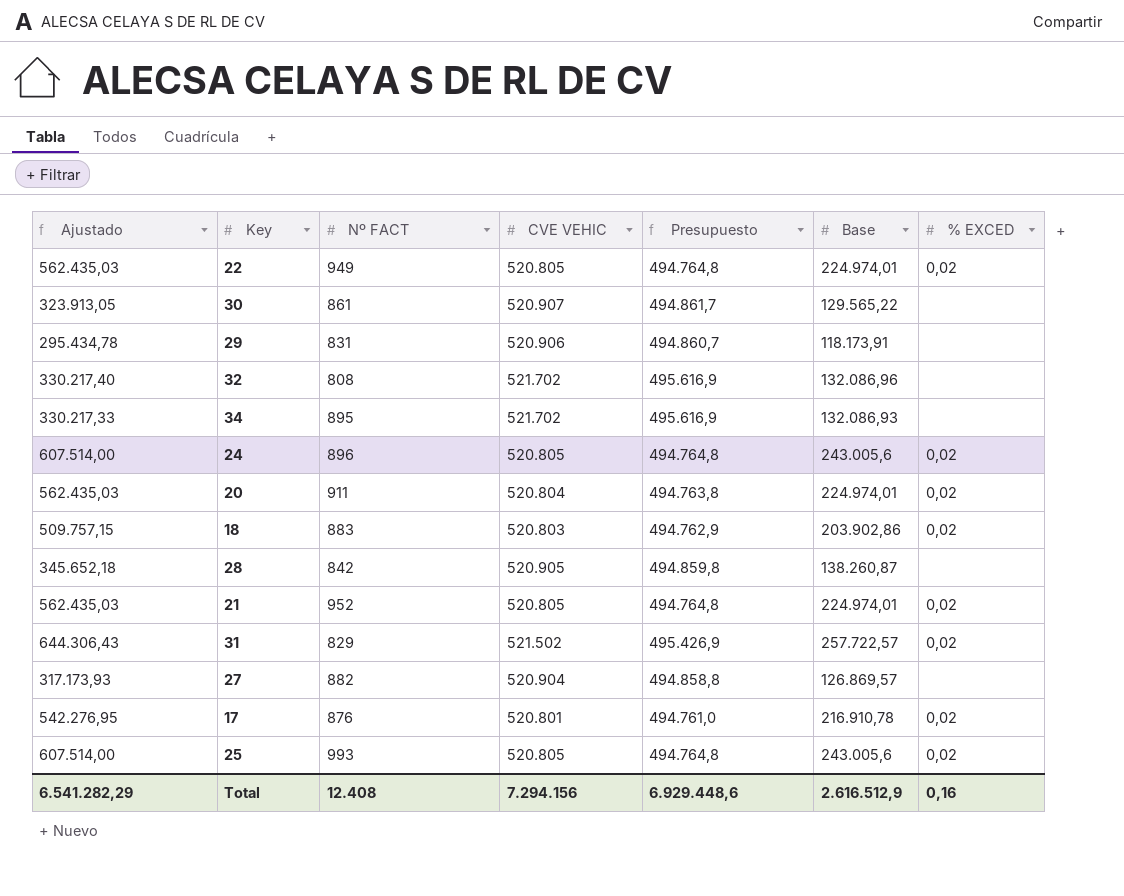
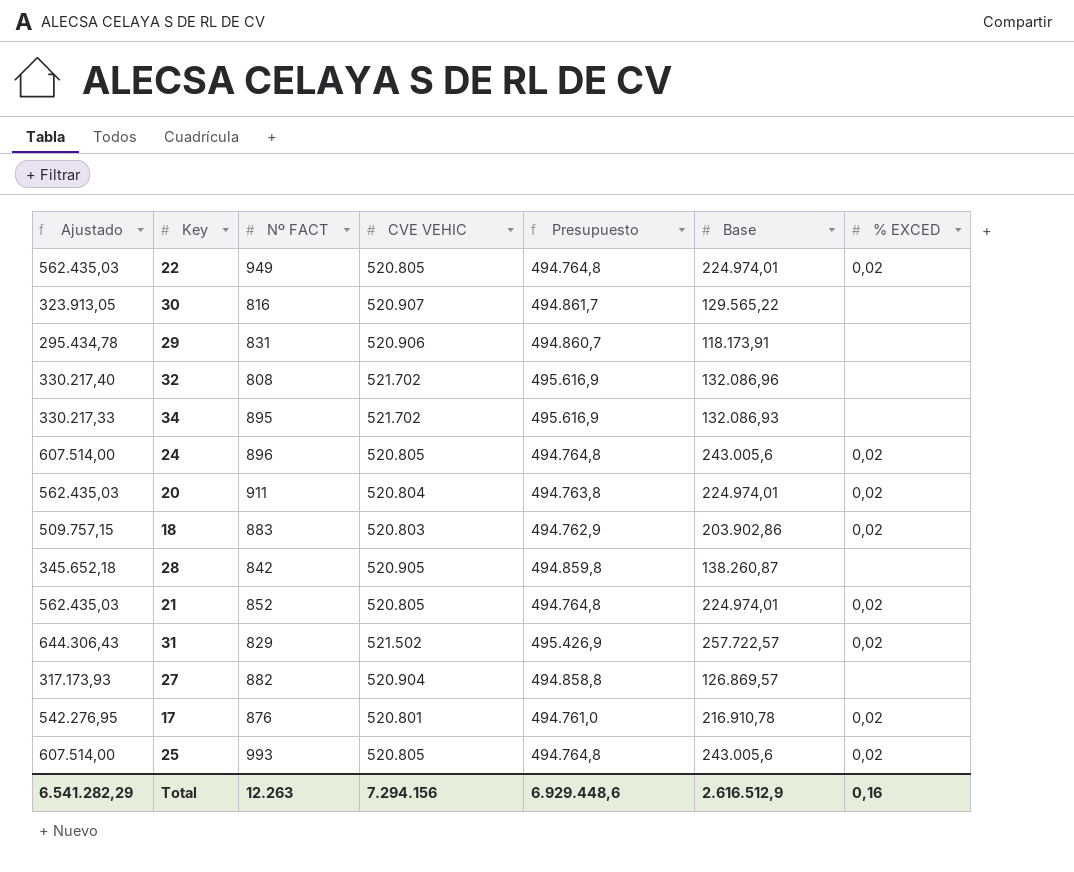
30 | Nº FACT: 861 -> 816
21 | Nº FACT: 952 -> 852
Total | Nº FACT: 12.408 -> 12.263

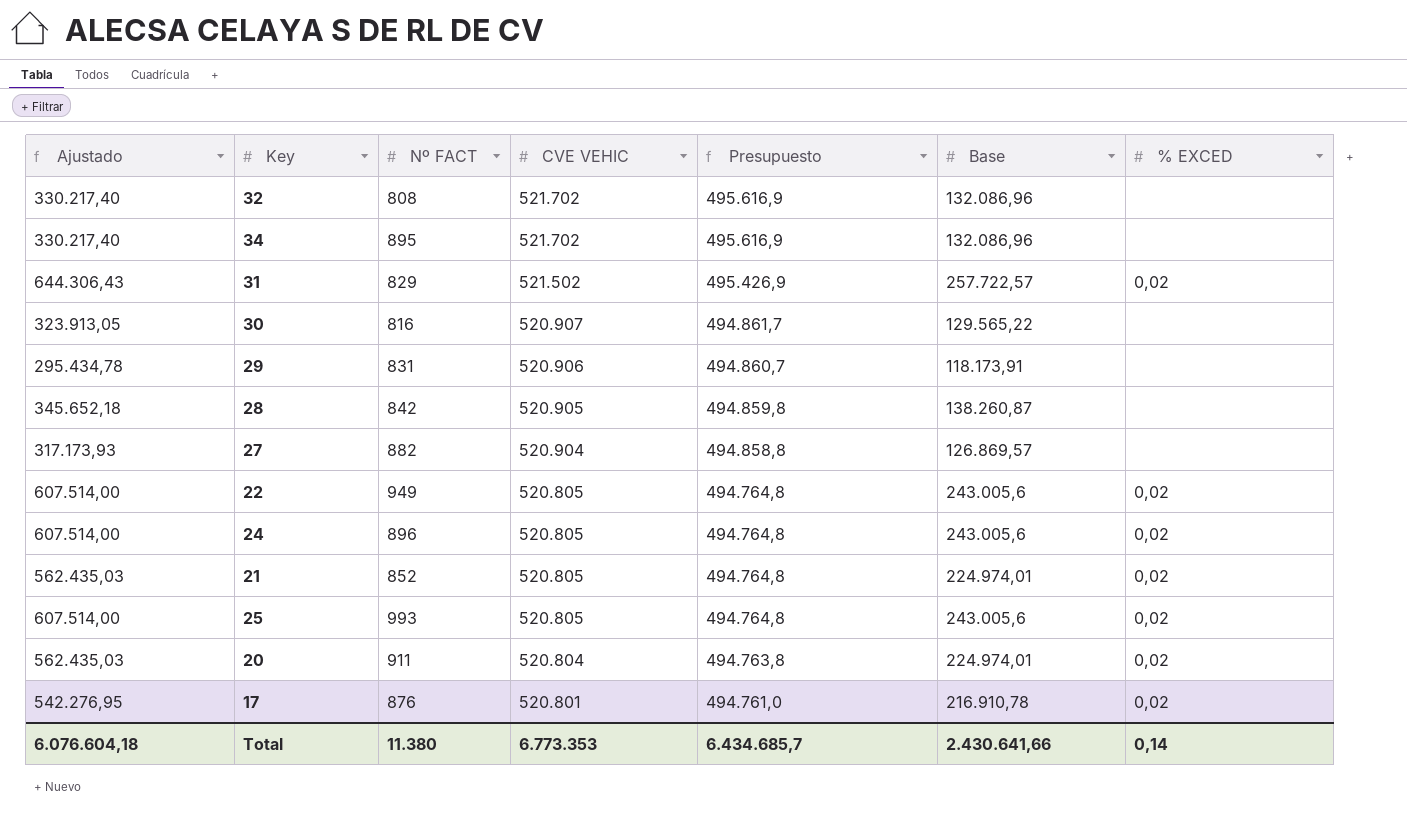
row order: none -> CVE VEHIC descending
row 18: 509.757,15 | 883 | 520.803 | 494.762,9 | 203.902,86 | 0,02 -> none
34 | Ajustado: 330.217,33 -> 330.217,40
34 | Base: 132.086,93 -> 132.086,96
22 | Ajustado: 562.435,03 -> 607.514,00
22 | Base: 224.974,01 -> 243.005,6
Total | Ajustado: 6.541.282,29 -> 6.076.604,18
Total | Nº FACT: 12.263 -> 11.380
Total | CVE VEHIC: 7.294.156 -> 6.773.353
Total | Presupuesto: 6.929.448,6 -> 6.434.685,7
Total | Base: 2.616.512,9 -> 2.430.641,66
Total | % EXCED: 0,16 -> 0,14

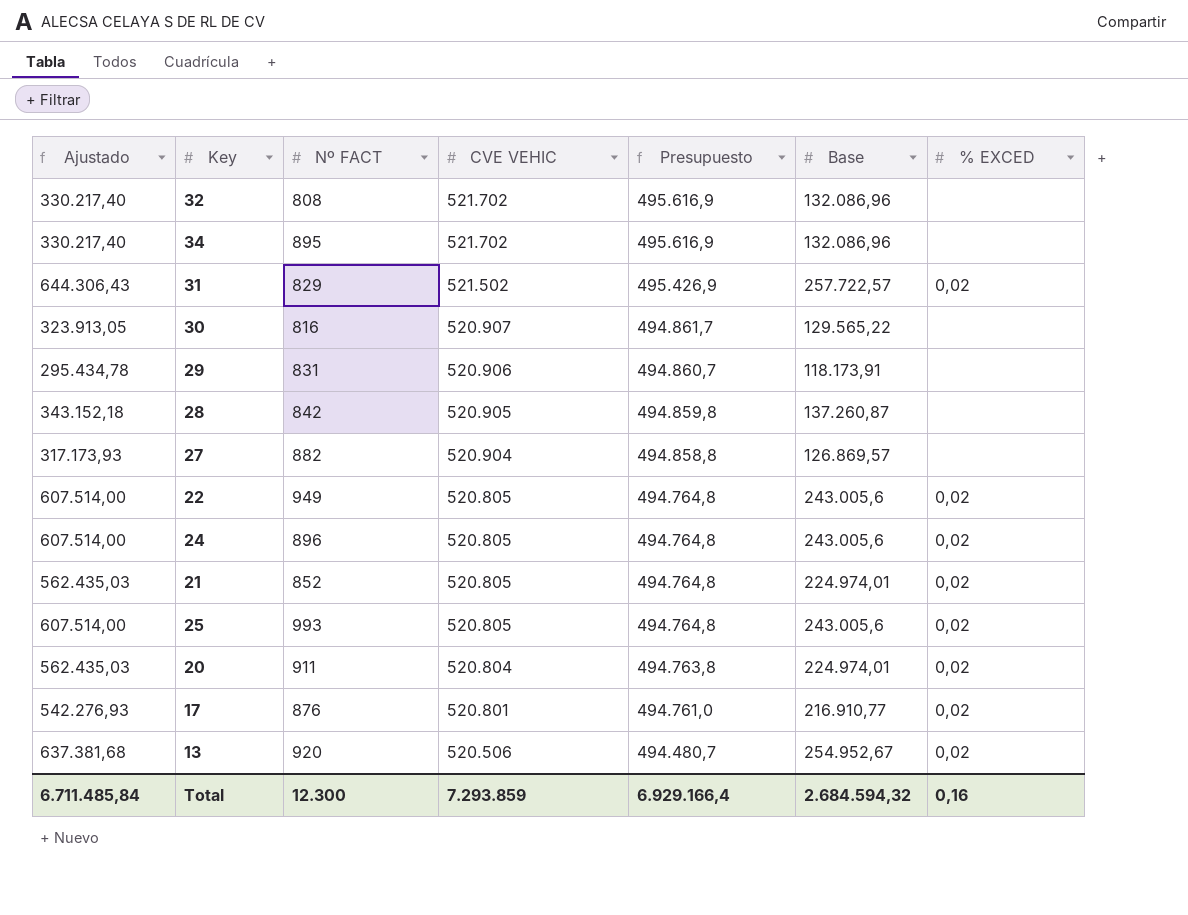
28 | Ajustado: 345.652,18 -> 343.152,18
28 | Base: 138.260,87 -> 137.260,87
17 | Ajustado: 542.276,95 -> 542.276,93
17 | Base: 216.910,78 -> 216.910,77
row 13: none -> 637.381,68 | 920 | 520.506 | 494.480,7 | 254.952,67 | 0,02
Total | Ajustado: 6.076.604,18 -> 6.711.485,84
Total | Nº FACT: 11.380 -> 12.300
Total | CVE VEHIC: 6.773.353 -> 7.293.859
Total | Presupuesto: 6.434.685,7 -> 6.929.166,4
Total | Base: 2.430.641,66 -> 2.684.594,32
Total | % EXCED: 0,14 -> 0,16

